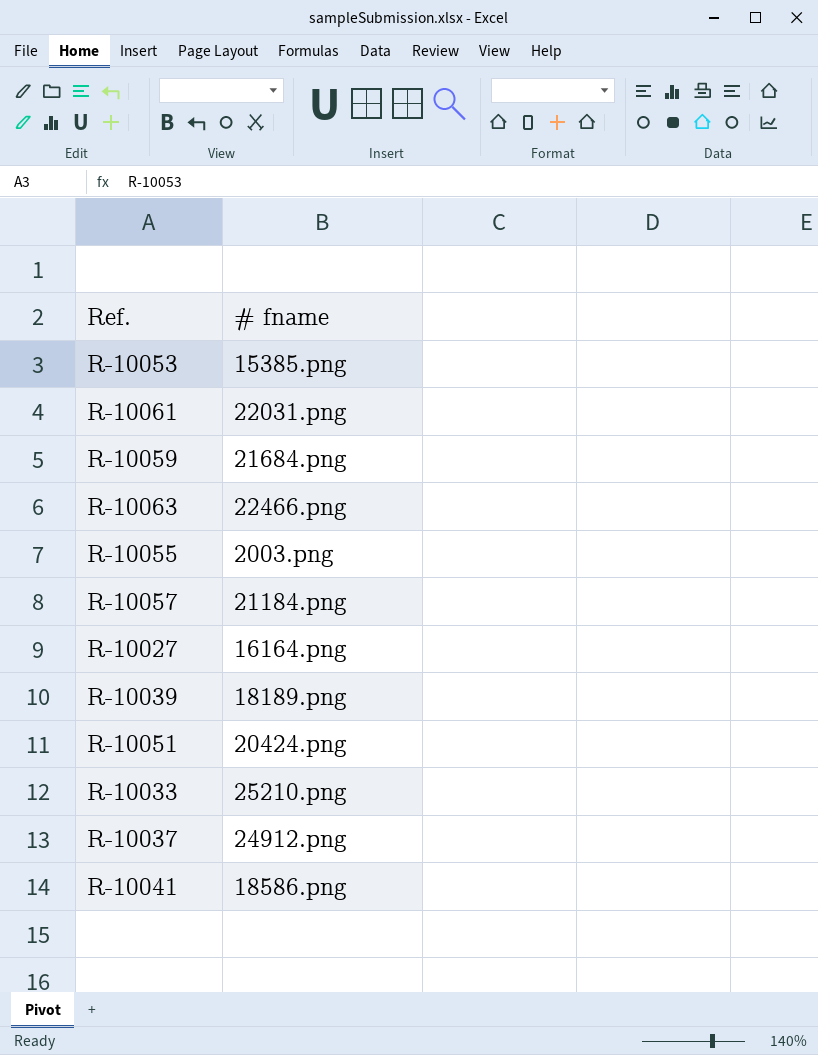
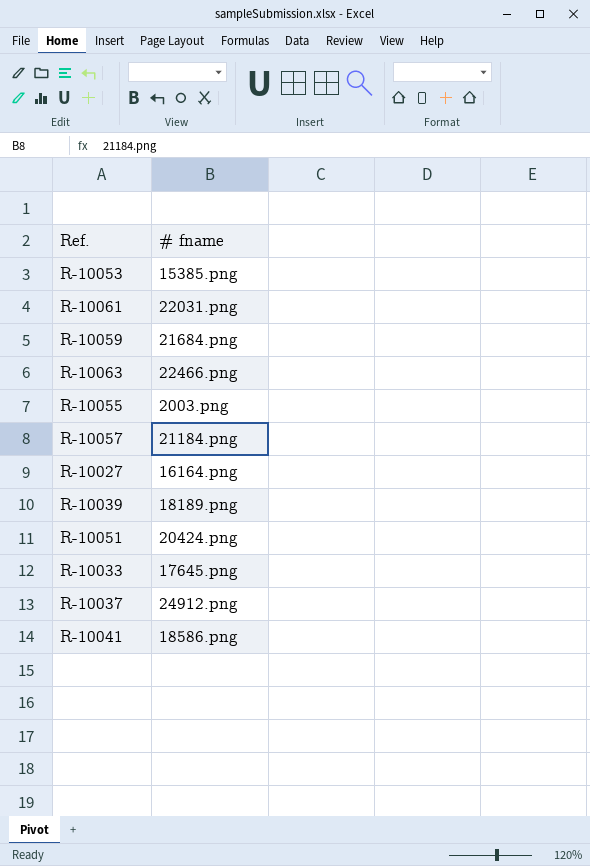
R-10033 | # fname: 25210.png -> 17645.png

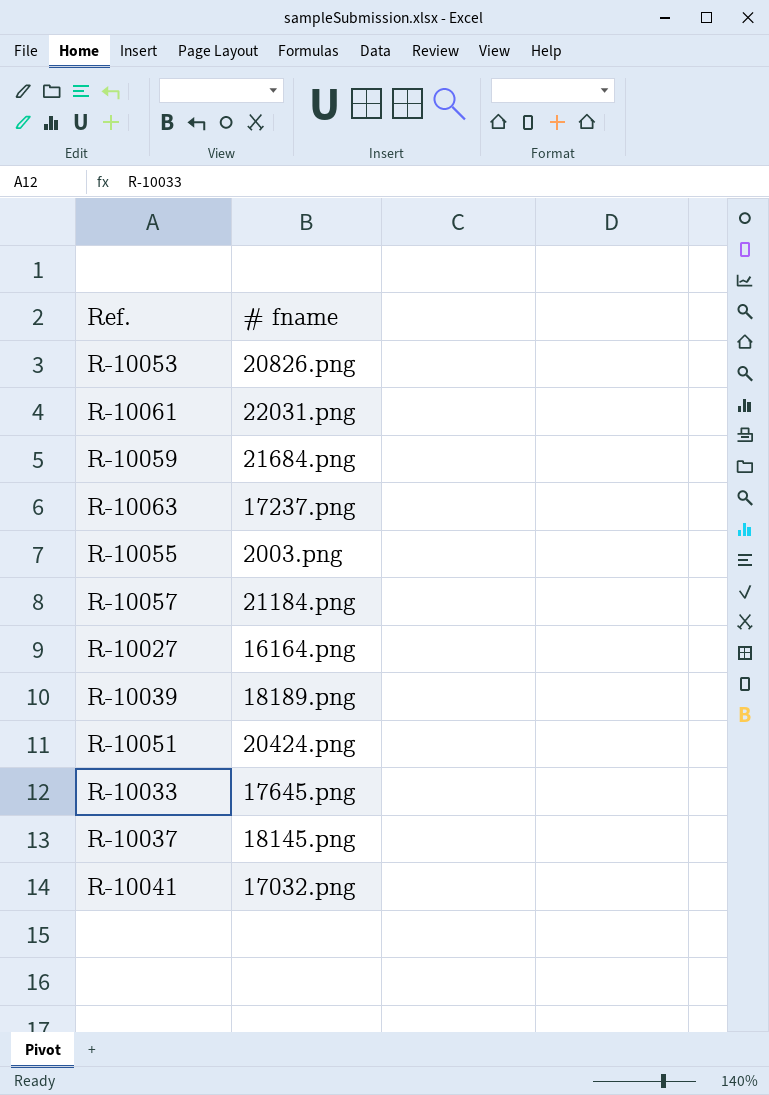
R-10053 | # fname: 15385.png -> 20826.png
R-10063 | # fname: 22466.png -> 17237.png
R-10037 | # fname: 24912.png -> 18145.png
R-10041 | # fname: 18586.png -> 17032.png

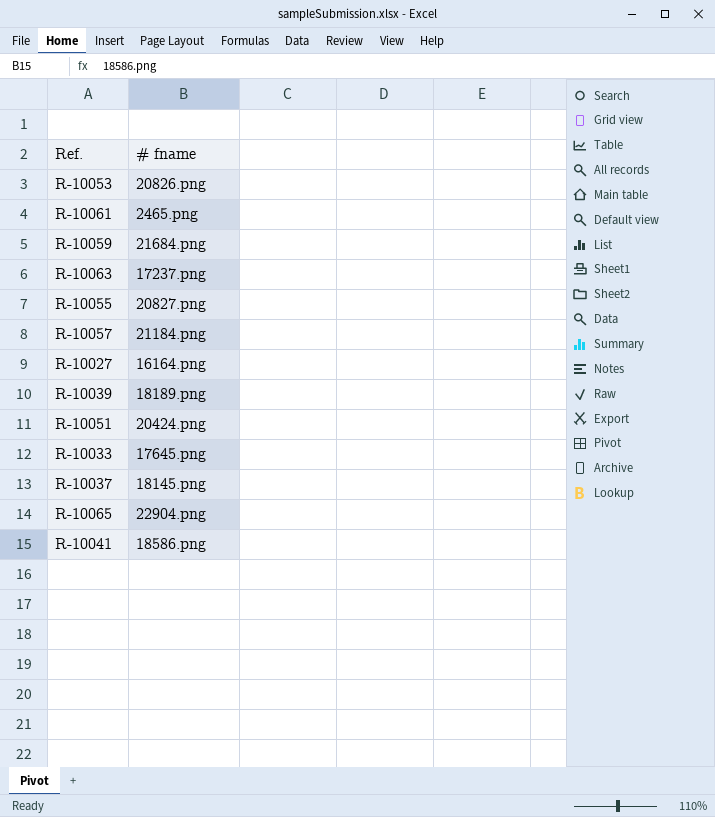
R-10061 | # fname: 22031.png -> 2465.png
R-10055 | # fname: 2003.png -> 20827.png
row R-10065: none -> 22904.png
R-10041 | # fname: 17032.png -> 18586.png

